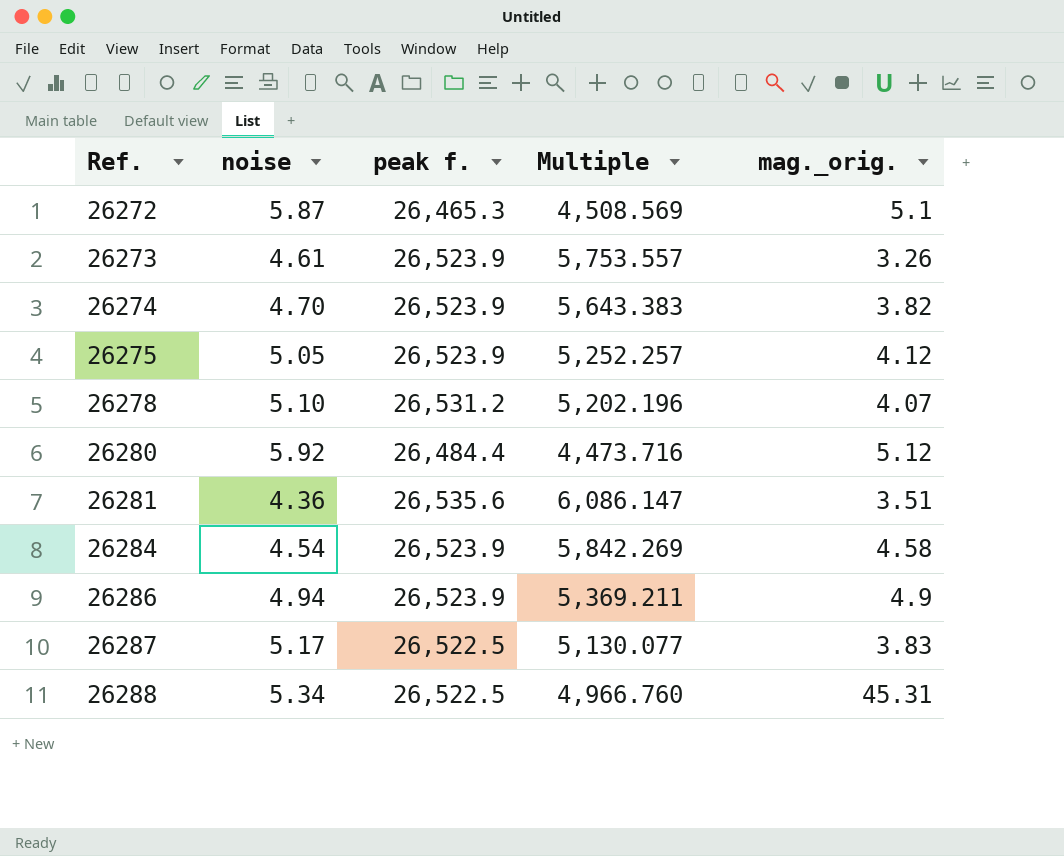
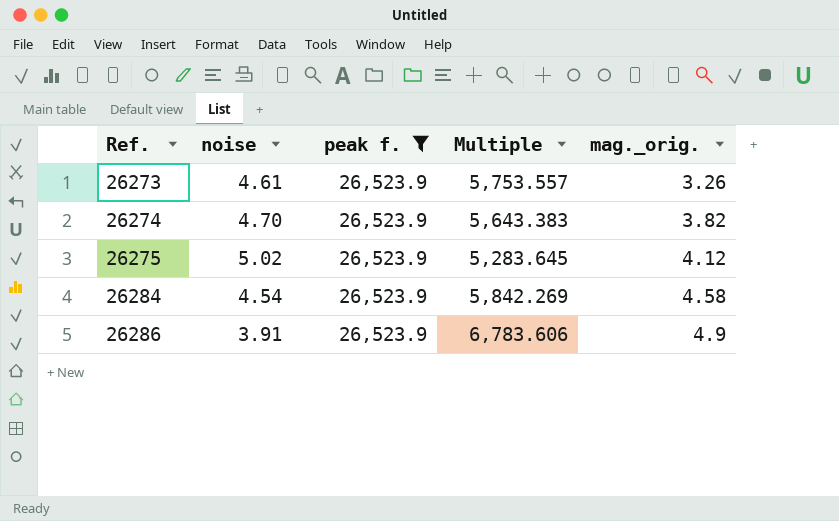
filter: none -> peak f. = 26,523.9
26275 | noise: 5.05 -> 5.02
26275 | Multiple: 5,252.257 -> 5,283.645
26286 | noise: 4.94 -> 3.91
26286 | Multiple: 5,369.211 -> 6,783.606

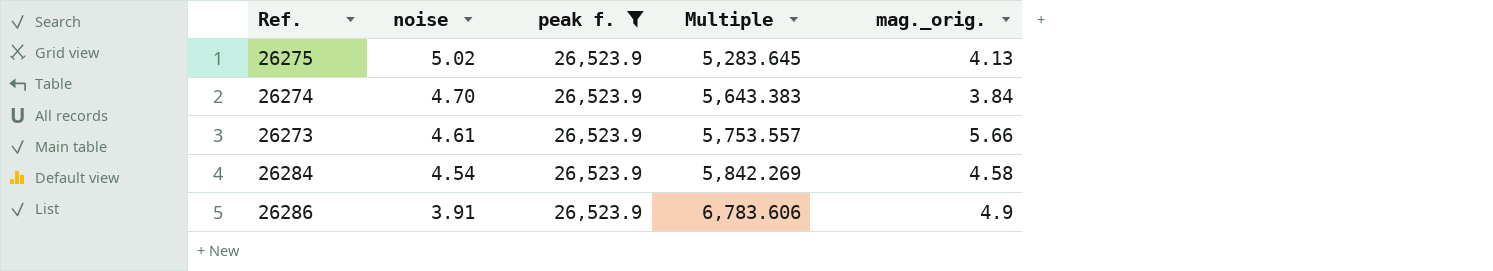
row order: Ref. ascending -> noise descending
26275 | mag._orig.: 4.12 -> 4.13
26274 | mag._orig.: 3.82 -> 3.84
26273 | mag._orig.: 3.26 -> 5.66

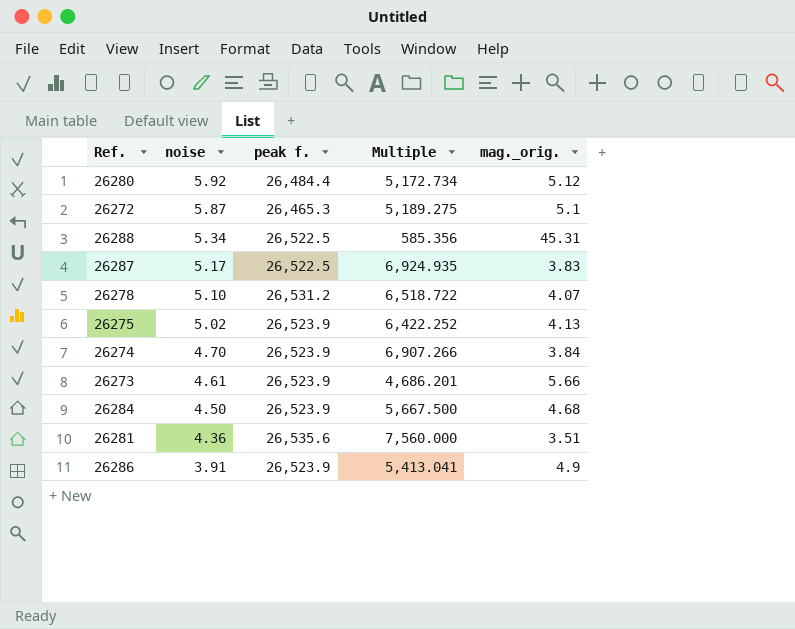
filter: peak f. = 26,523.9 -> none
column Multiple | formula: [peak f.] / [noise] -> [peak f.] / [mag._orig.]
26284 | noise: 4.54 -> 4.50
26284 | mag._orig.: 4.58 -> 4.68

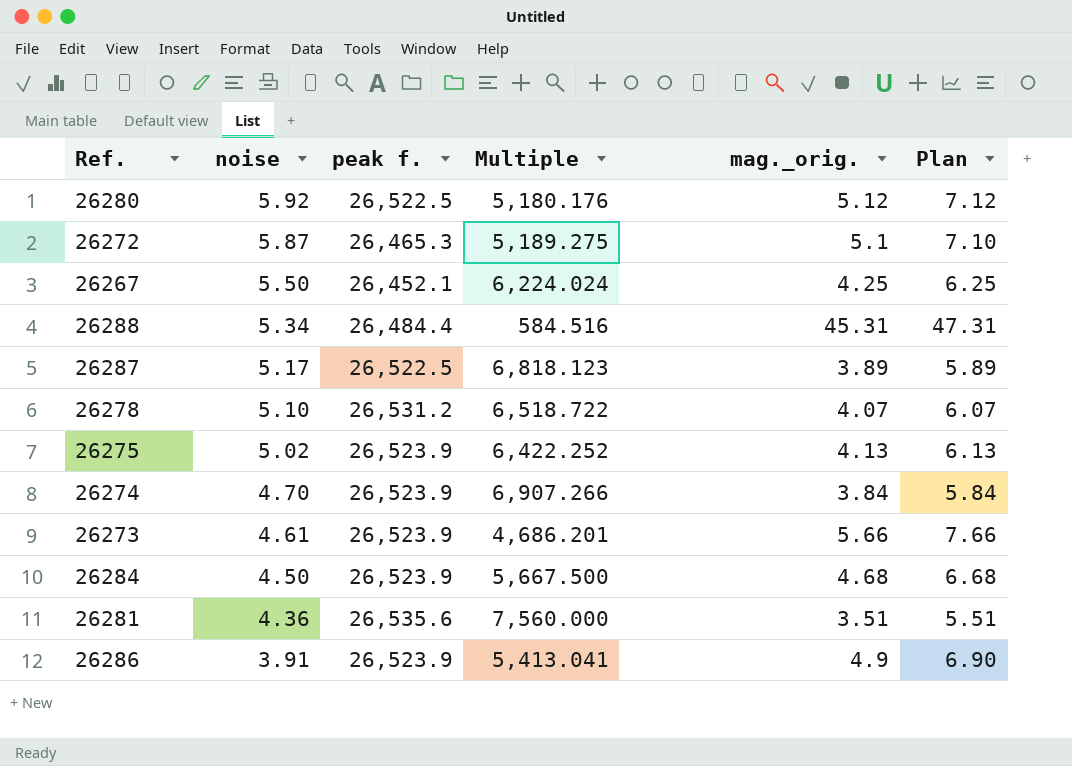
column Plan | formula: none -> [mag._orig.] + 2
26280 | peak f.: 26,484.4 -> 26,522.5
26280 | Multiple: 5,172.734 -> 5,180.176
row 26267: none -> 5.50 | 26,452.1 | 6,224.024 | 4.25 | 6.25
26288 | peak f.: 26,522.5 -> 26,484.4
26288 | Multiple: 585.356 -> 584.516
26287 | Multiple: 6,924.935 -> 6,818.123
26287 | mag._orig.: 3.83 -> 3.89

